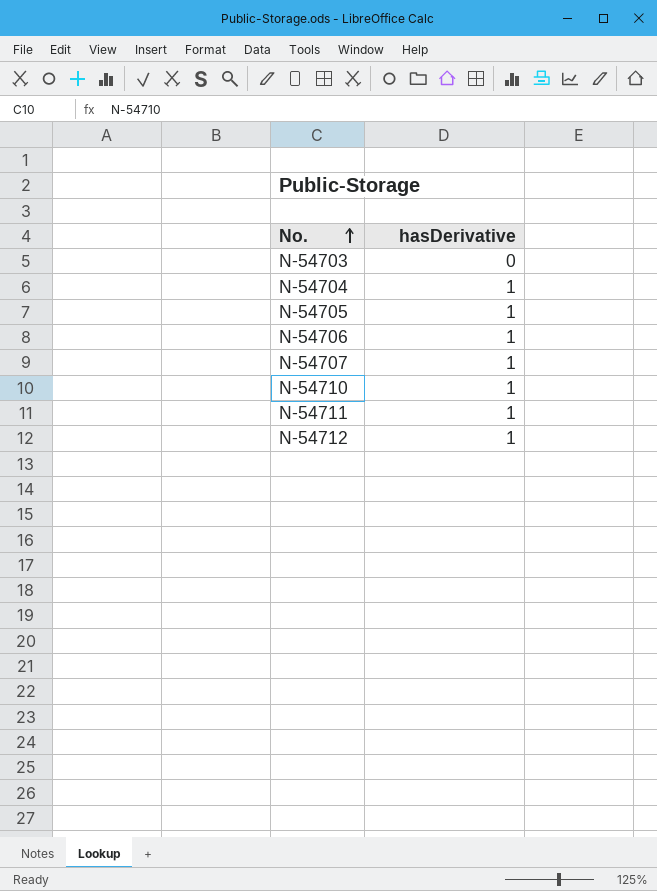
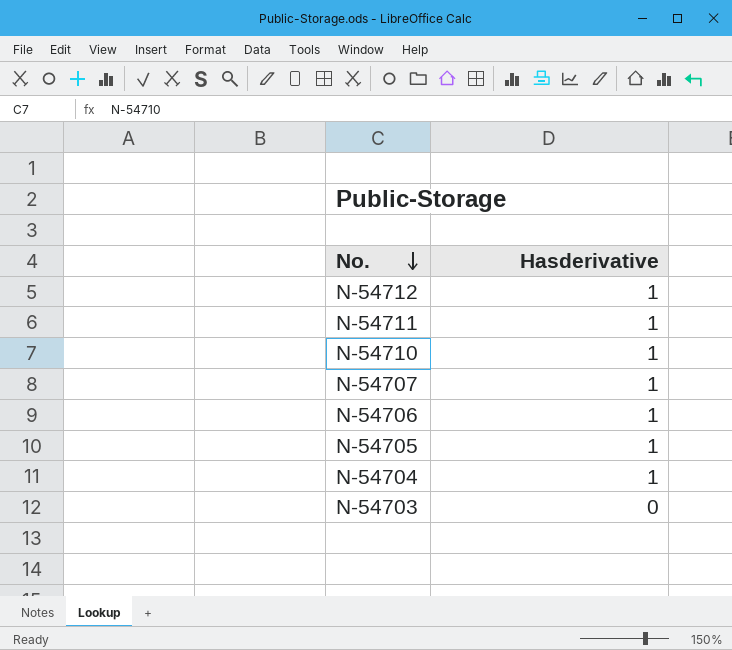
row order: No. ascending -> No. descending
column name: hasDerivative -> Hasderivative

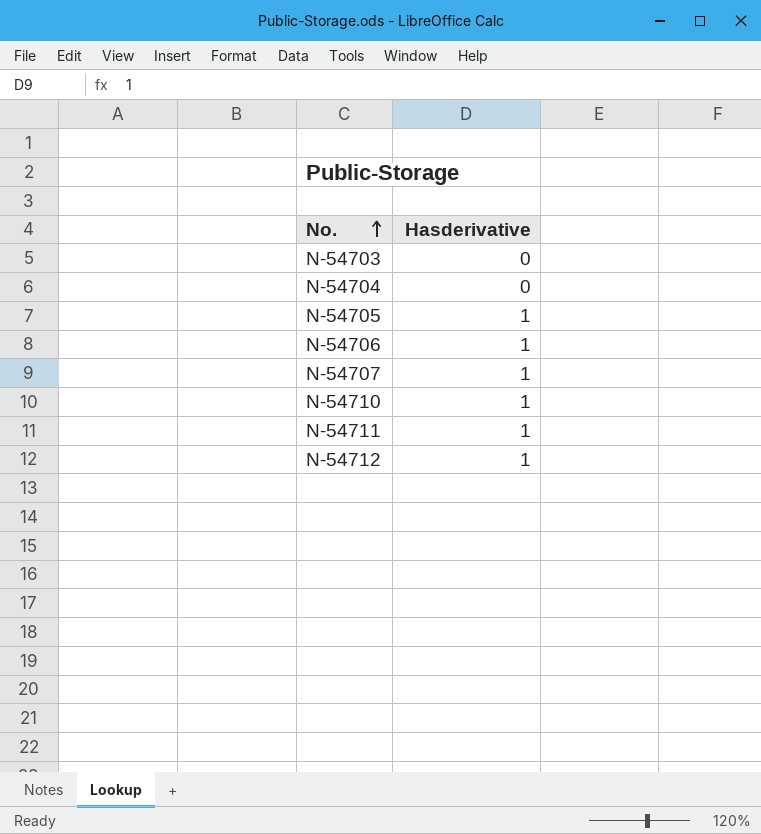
row order: No. descending -> No. ascending
N-54704 | Hasderivative: 1 -> 0

